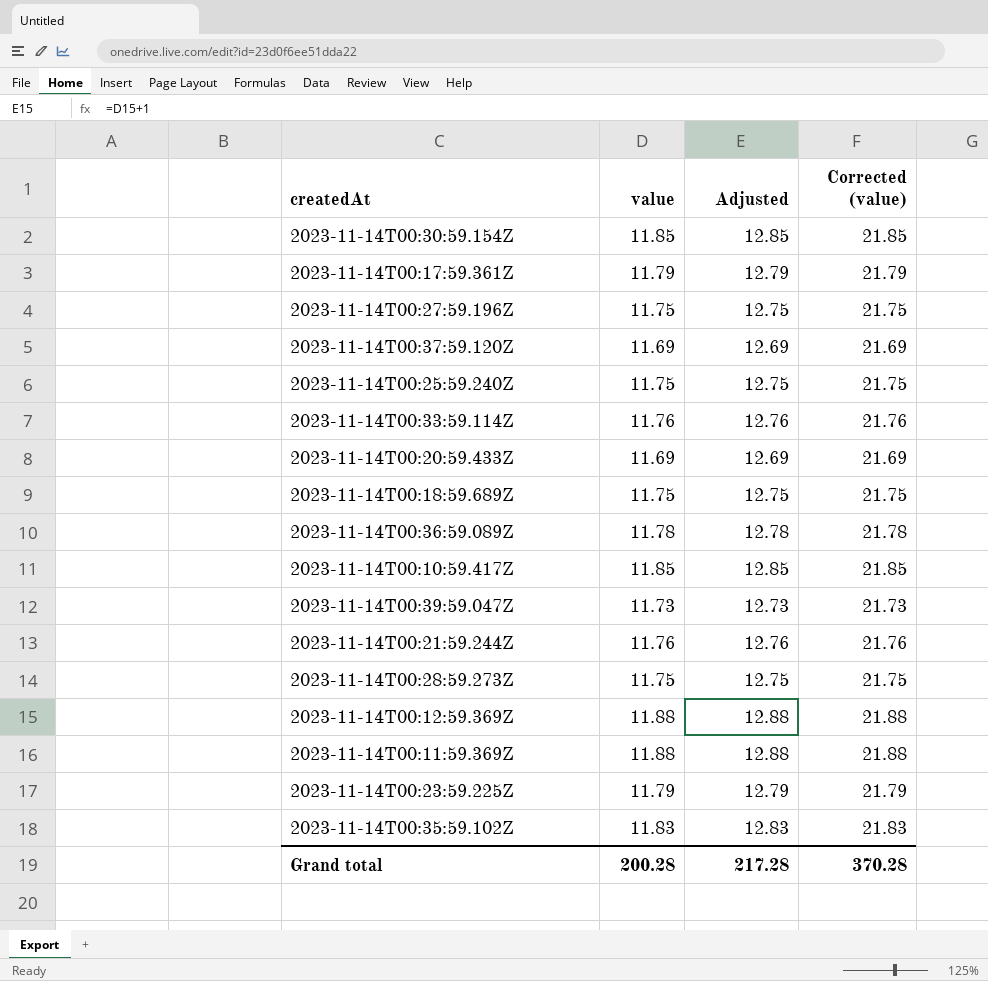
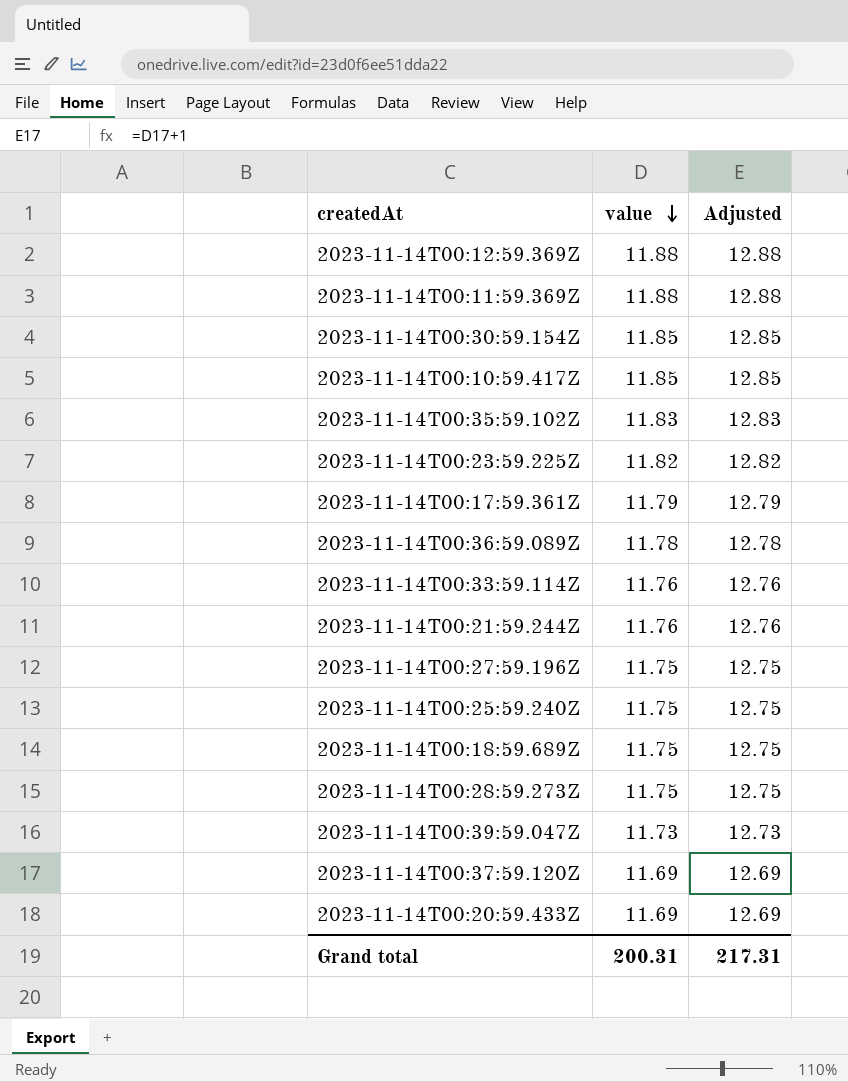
row order: none -> value descending
column Corrected (value) | formula: [value] + 10 -> none
2023-11-14T00:23:59.225Z | value: 11.79 -> 11.82
2023-11-14T00:23:59.225Z | Adjusted: 12.79 -> 12.82
Grand total | value: 200.28 -> 200.31
Grand total | Adjusted: 217.28 -> 217.31

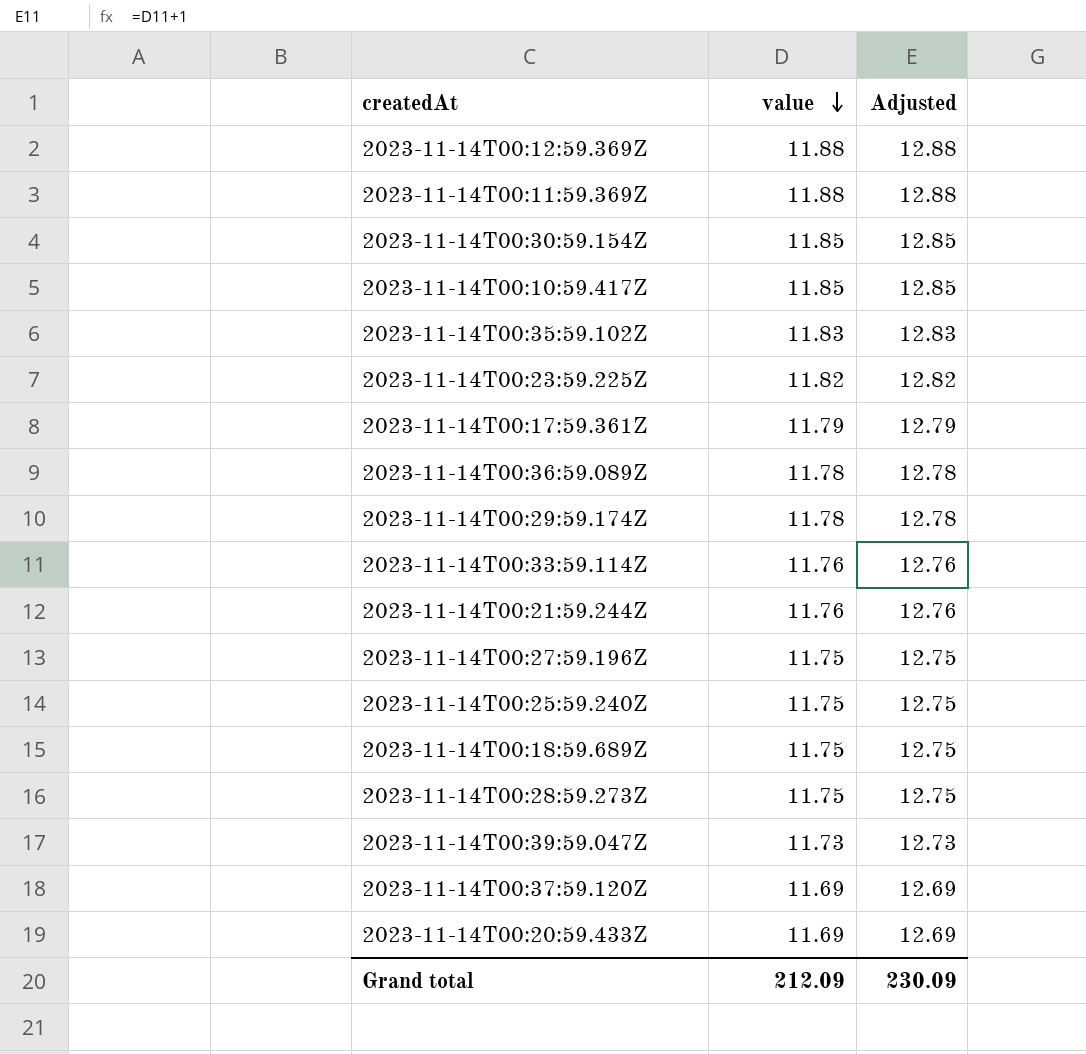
row 2023-11-14T00:29:59.174Z: none -> 11.78 | 12.78
Grand total | value: 200.31 -> 212.09
Grand total | Adjusted: 217.31 -> 230.09

